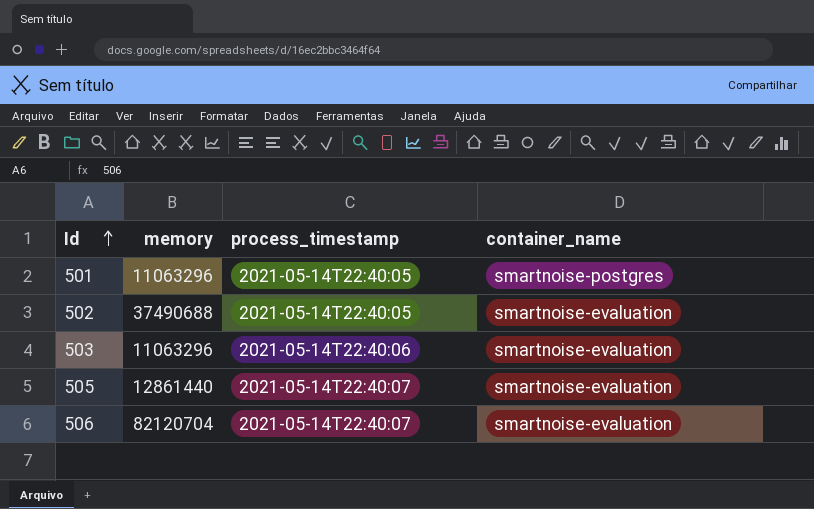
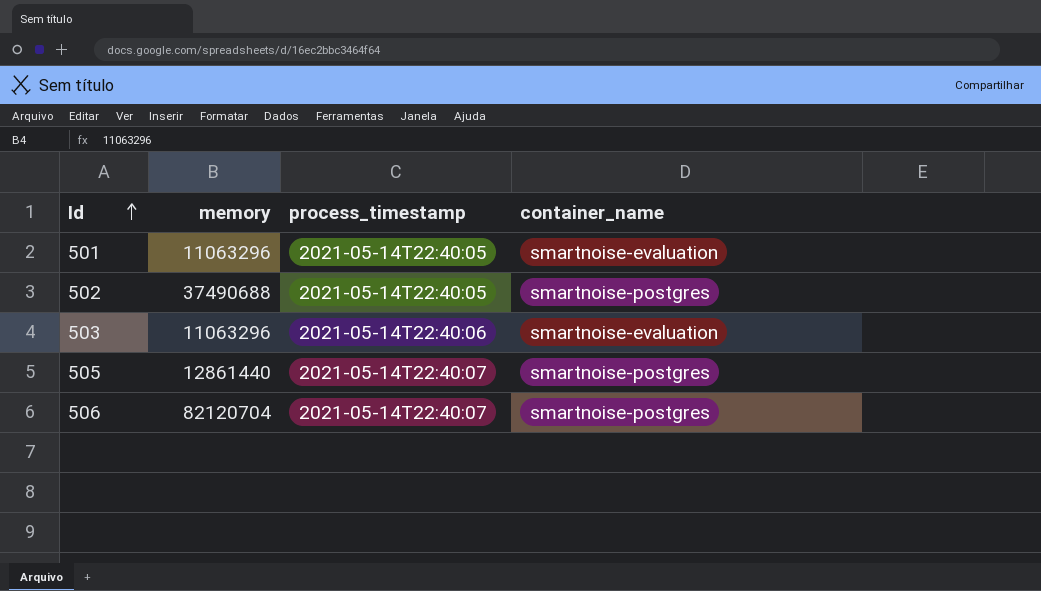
501 | container_name: smartnoise-postgres -> smartnoise-evaluation
502 | container_name: smartnoise-evaluation -> smartnoise-postgres
505 | container_name: smartnoise-evaluation -> smartnoise-postgres
506 | container_name: smartnoise-evaluation -> smartnoise-postgres

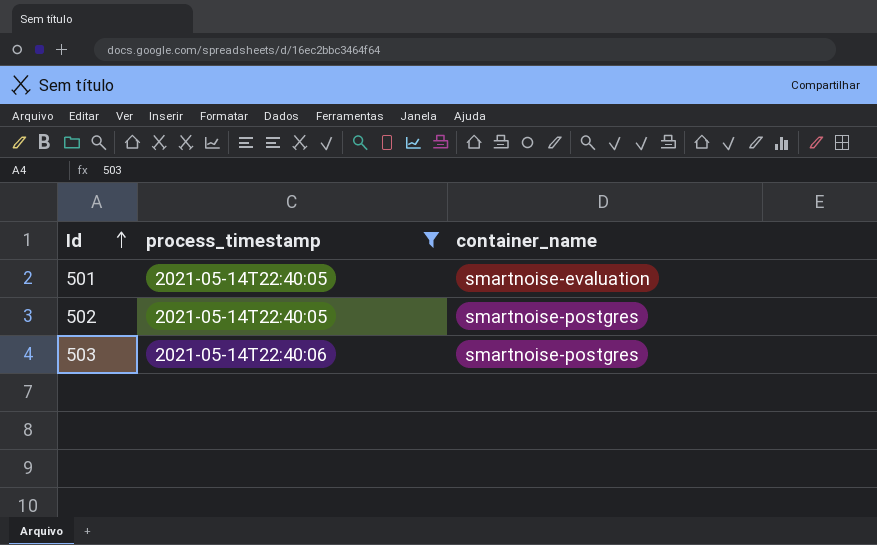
filter: none -> process_timestamp != 2021-05-14T22:40:07
column memory | position: 2 -> none
503 | container_name: smartnoise-evaluation -> smartnoise-postgres

